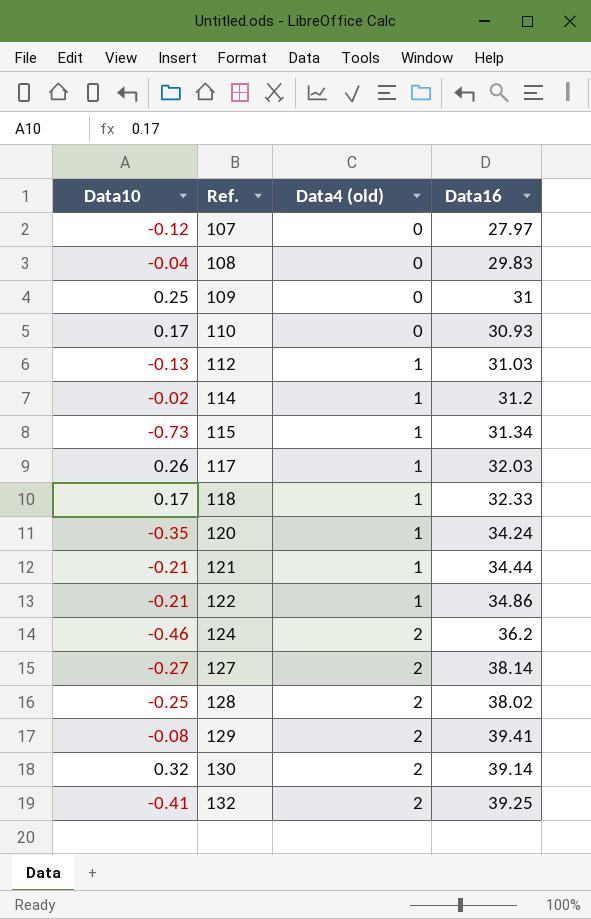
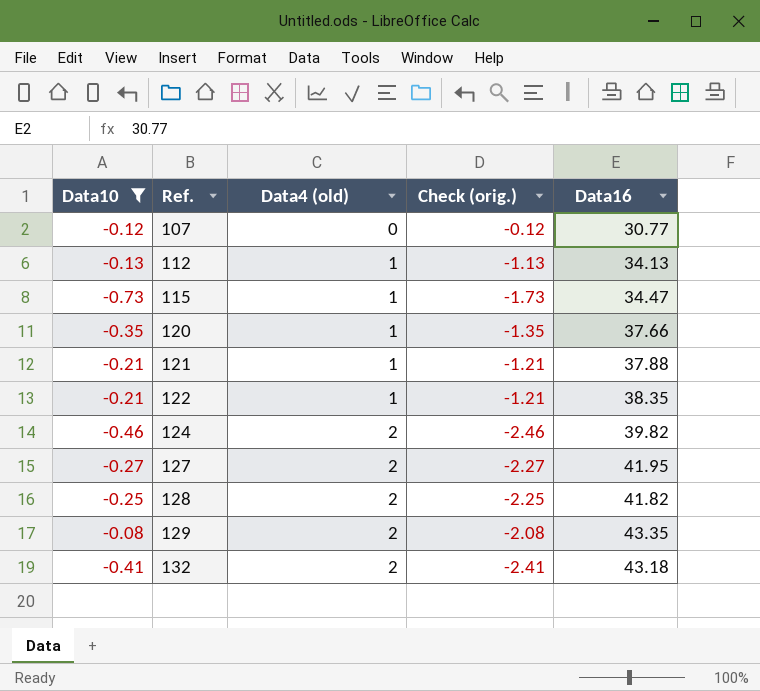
filter: none -> Data10 <= -0.08
column Check (orig.) | formula: none -> [Data10] - [Data4 (old)]
107 | Data16: 27.97 -> 30.77
112 | Data16: 31.03 -> 34.13
115 | Data16: 31.34 -> 34.47
120 | Data16: 34.24 -> 37.66
121 | Data16: 34.44 -> 37.88
122 | Data16: 34.86 -> 38.35
124 | Data16: 36.2 -> 39.82
127 | Data16: 38.14 -> 41.95
128 | Data16: 38.02 -> 41.82
129 | Data16: 39.41 -> 43.35
132 | Data16: 39.25 -> 43.18

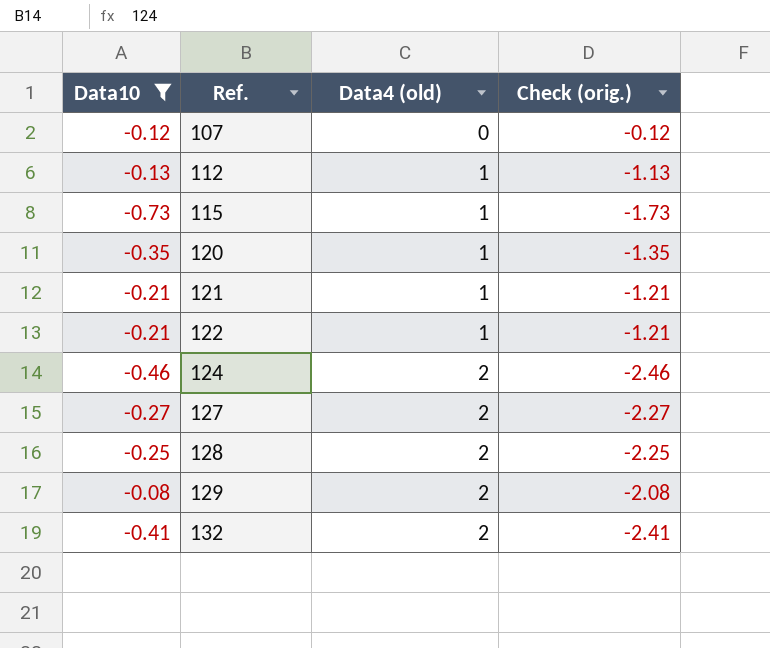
column Data16 | position: 5 -> none

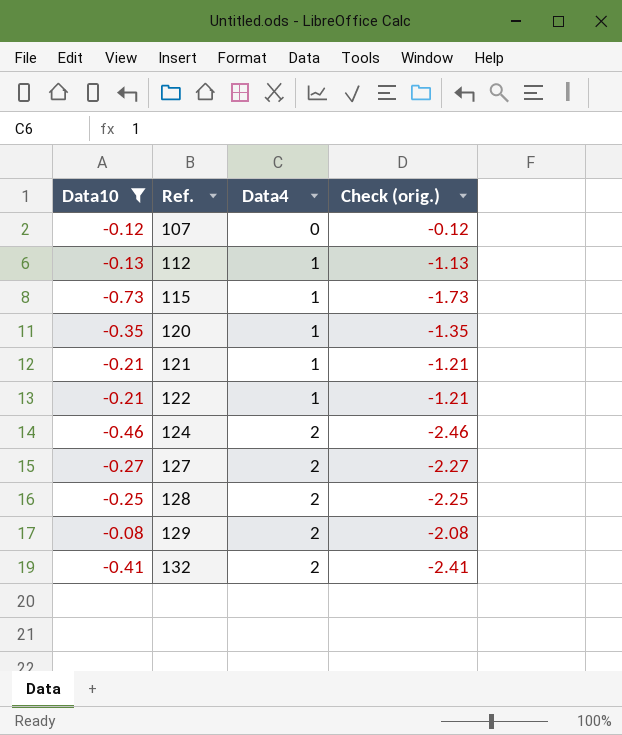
column name: Data4 (old) -> Data4

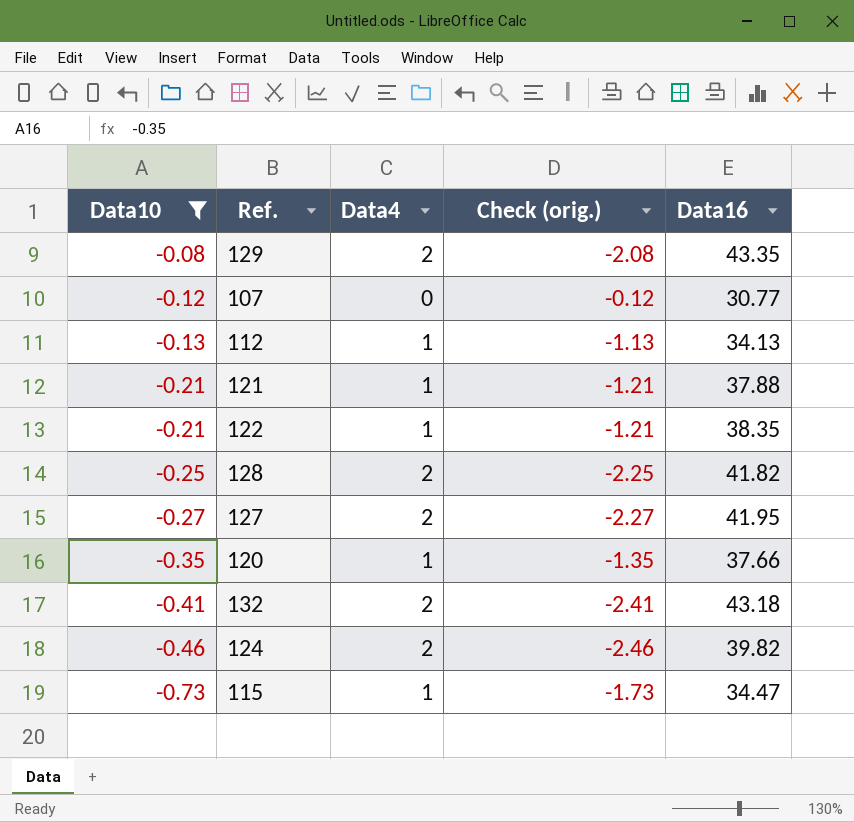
row order: Ref. ascending -> Data10 descending
column Data16 | position: none -> 5

